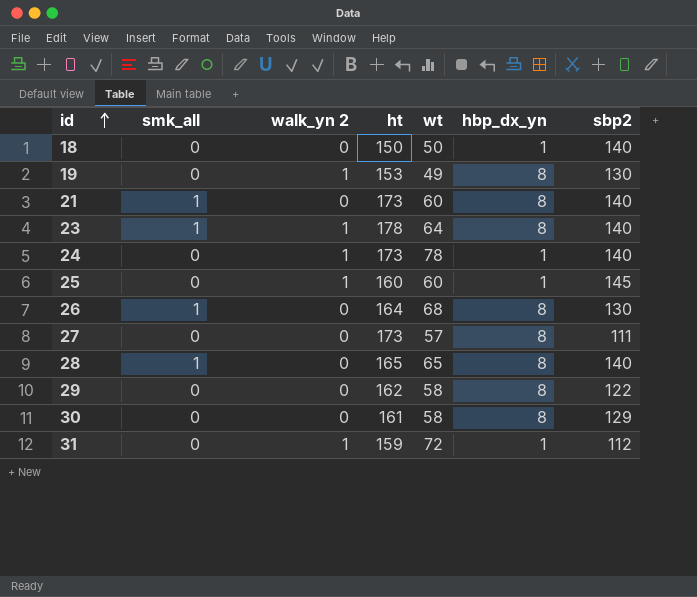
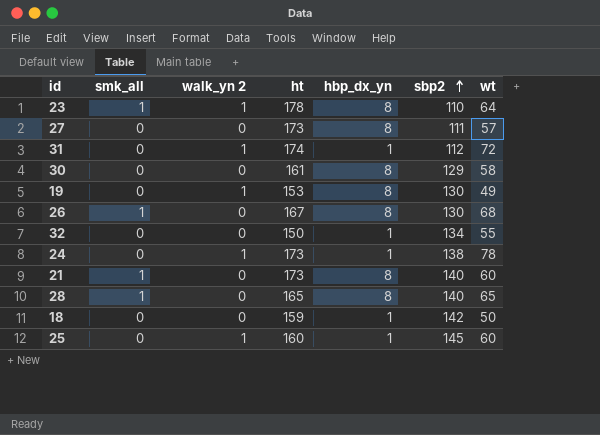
row order: id ascending -> sbp2 ascending
column wt | position: 5 -> 7
row 29: 0 | 0 | 162 | 58 | 8 | 122 -> none
23 | sbp2: 140 -> 110
31 | ht: 159 -> 174
26 | ht: 164 -> 167
row 32: none -> 0 | 0 | 150 | 1 | 134 | 55
24 | sbp2: 140 -> 138
18 | ht: 150 -> 159
18 | sbp2: 140 -> 142

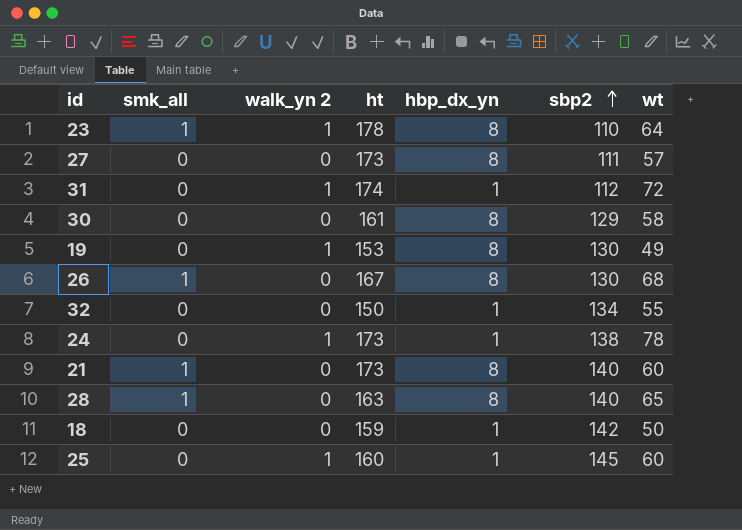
28 | ht: 165 -> 163

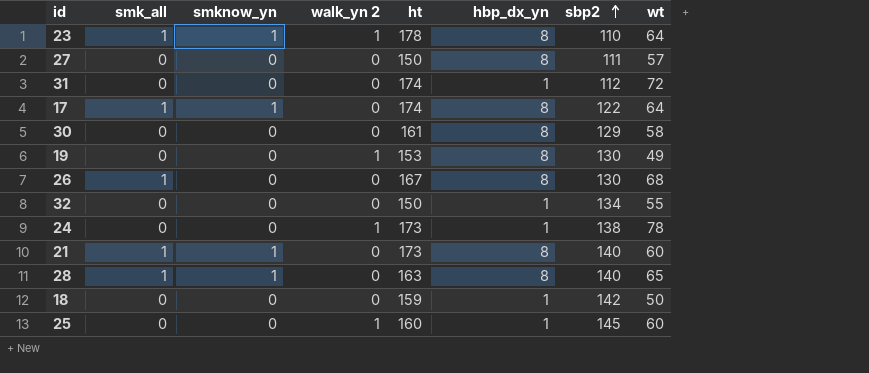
column smknow_yn | position: none -> 3
27 | ht: 173 -> 150
31 | walk_yn 2: 1 -> 0
row 17: none -> 1 | 1 | 0 | 174 | 8 | 122 | 64

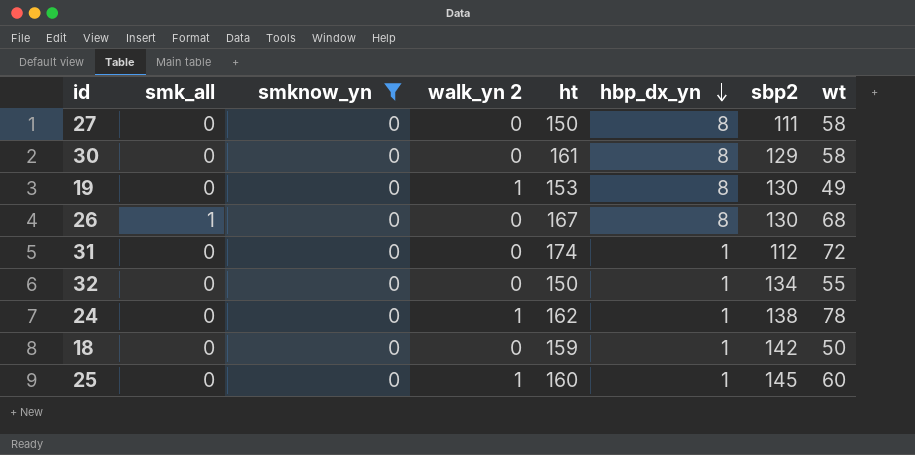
filter: none -> smknow_yn = 0
row order: sbp2 ascending -> hbp_dx_yn descending
27 | wt: 57 -> 58
24 | ht: 173 -> 162

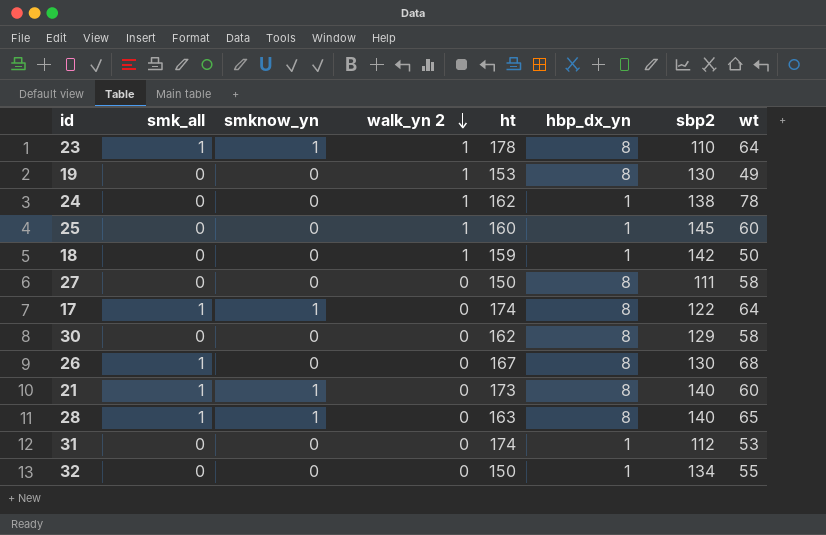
filter: smknow_yn = 0 -> none
row order: hbp_dx_yn descending -> walk_yn 2 descending
18 | walk_yn 2: 0 -> 1
30 | ht: 161 -> 162
31 | wt: 72 -> 53

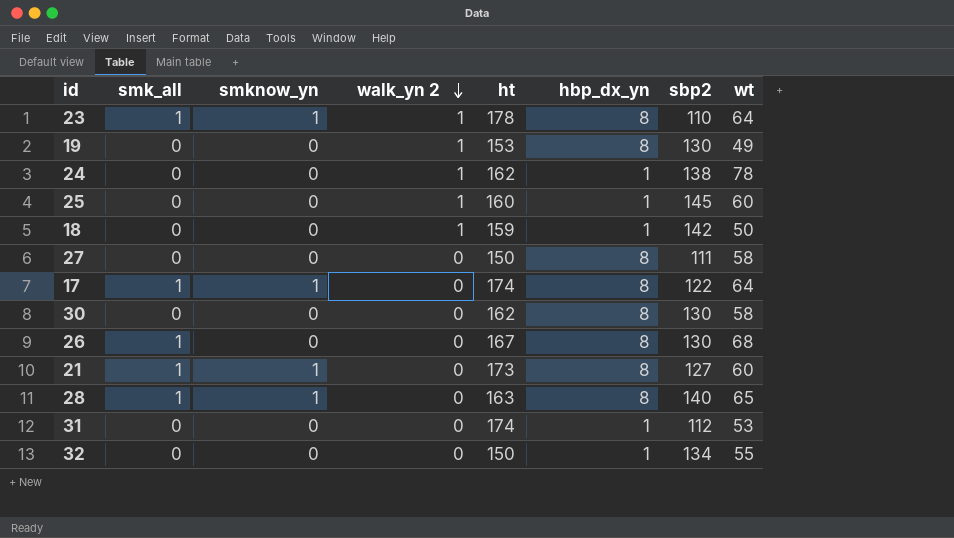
30 | sbp2: 129 -> 130
21 | sbp2: 140 -> 127

